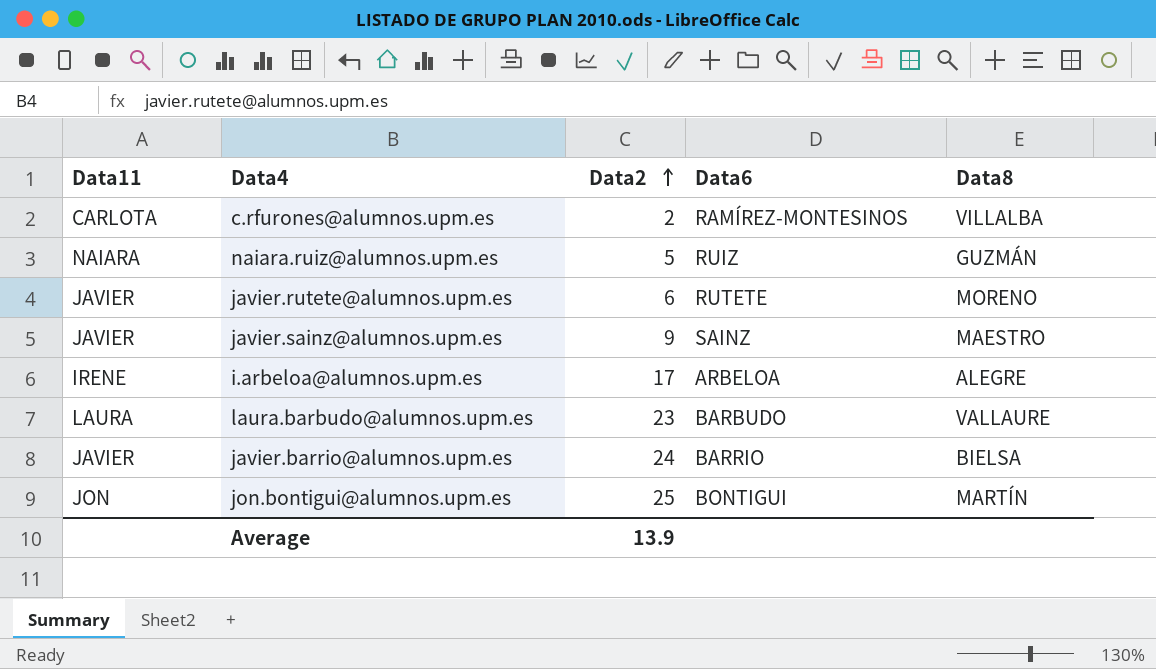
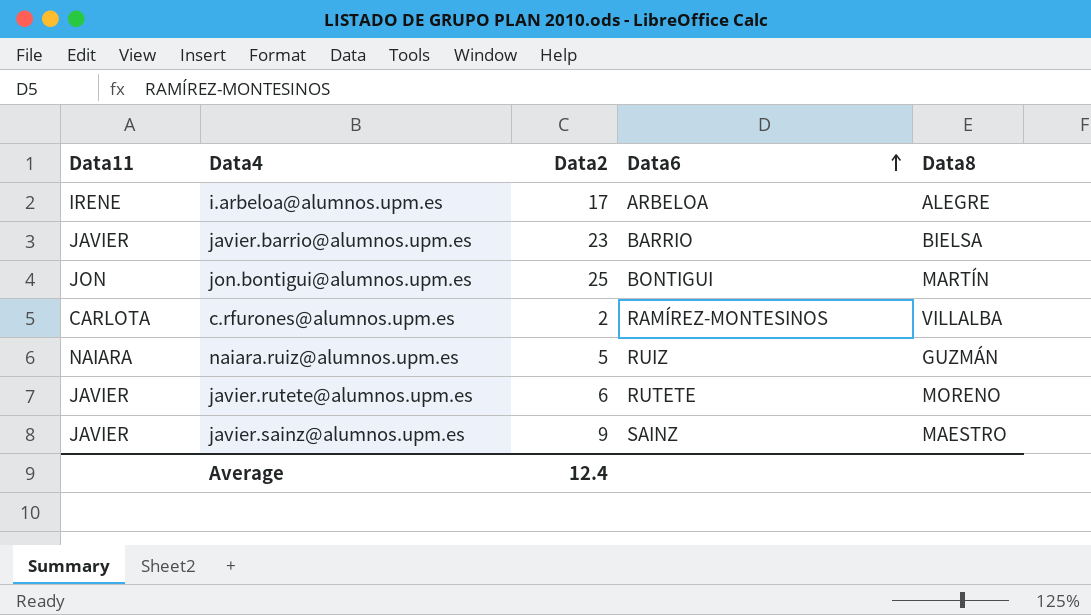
row order: Data2 ascending -> Data6 ascending
row laura.barbudo@alumnos.upm.es: LAURA | 23 | BARBUDO | VALLAURE -> none
javier.barrio@alumnos.upm.es | Data2: 24 -> 23
Average | Data2: 13.9 -> 12.4

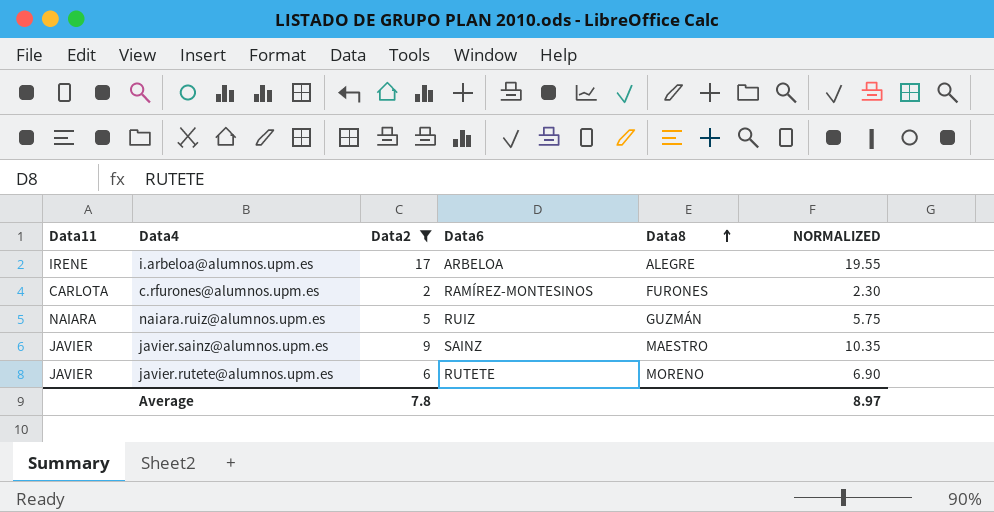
filter: none -> Data2 <= 17
row order: Data6 ascending -> Data8 ascending
column NORMALIZED | formula: none -> [Data2] * 1.15
c.rfurones@alumnos.upm.es | Data8: VILLALBA -> FURONES
Average | Data2: 12.4 -> 7.8

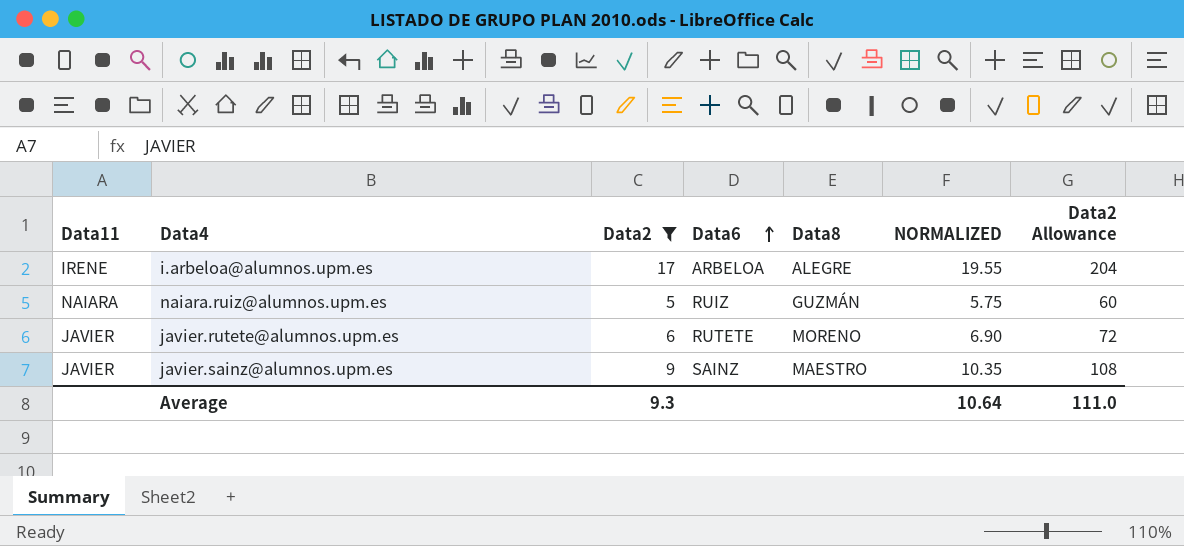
row order: Data8 ascending -> Data6 ascending
column Data2 Allowance | formula: none -> [Data2] * 12
row c.rfurones@alumnos.upm.es: CARLOTA | 2 | RAMÍREZ-MONTESINOS | FURONES | 2.30 -> none
Average | Data2: 7.8 -> 9.3
Average | NORMALIZED: 8.97 -> 10.64

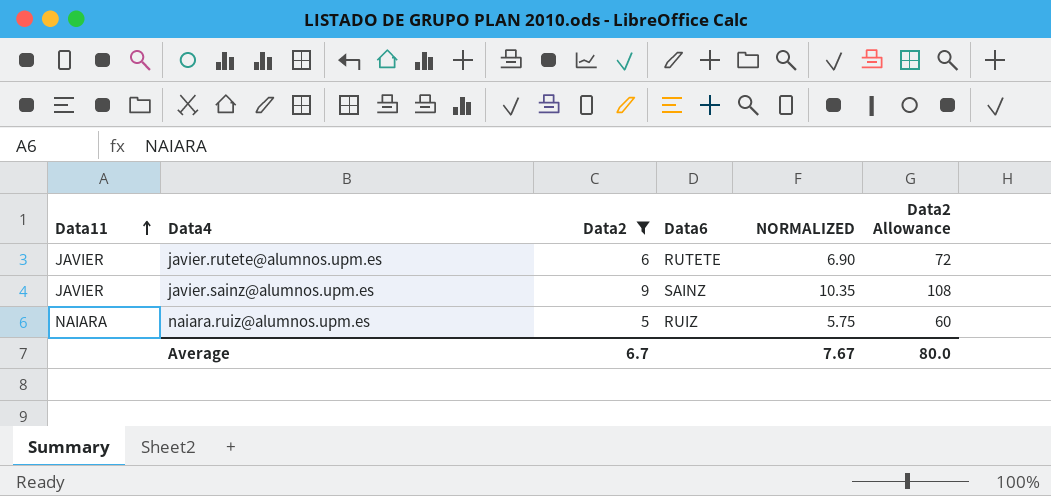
row order: Data6 ascending -> Data11 ascending
column Data8 | position: 5 -> none
row i.arbeloa@alumnos.upm.es: IRENE | 17 | ARBELOA | ALEGRE | 19.55 | 204 -> none
Average | Data2: 9.3 -> 6.7
Average | NORMALIZED: 10.64 -> 7.67
Average | Data2 Allowance: 111.0 -> 80.0

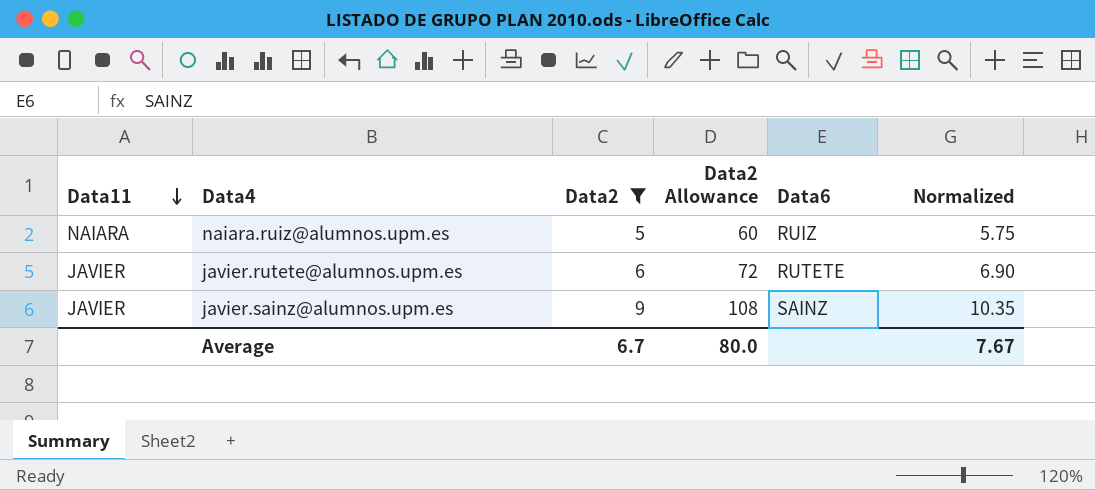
row order: Data11 ascending -> Data11 descending
column Data2 Allowance | position: 6 -> 4
column name: NORMALIZED -> Normalized

